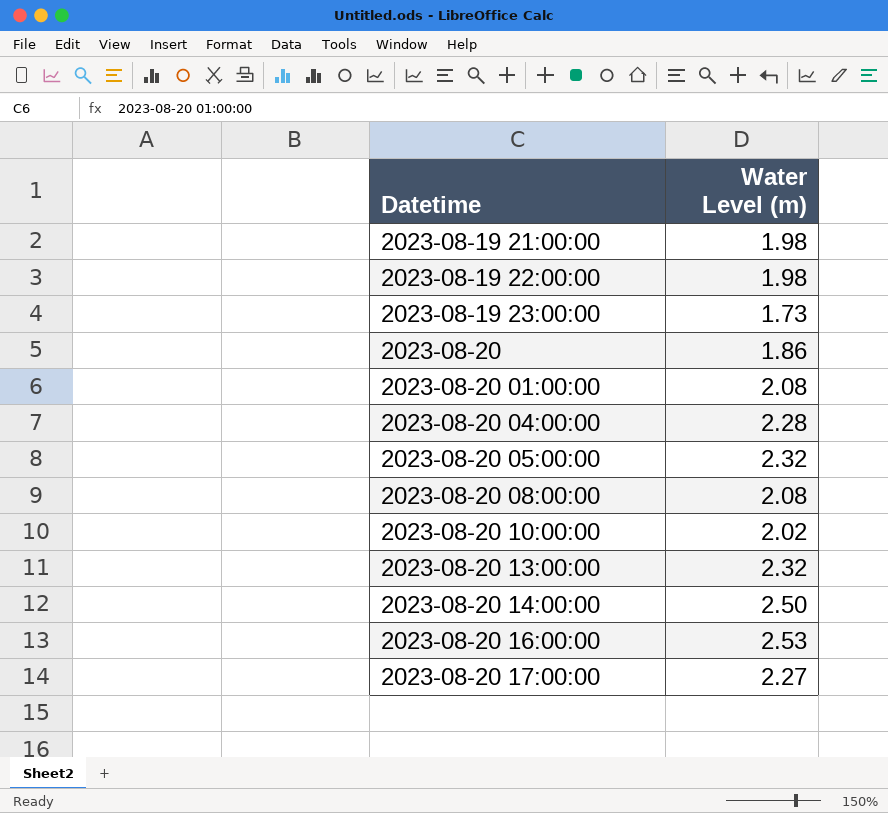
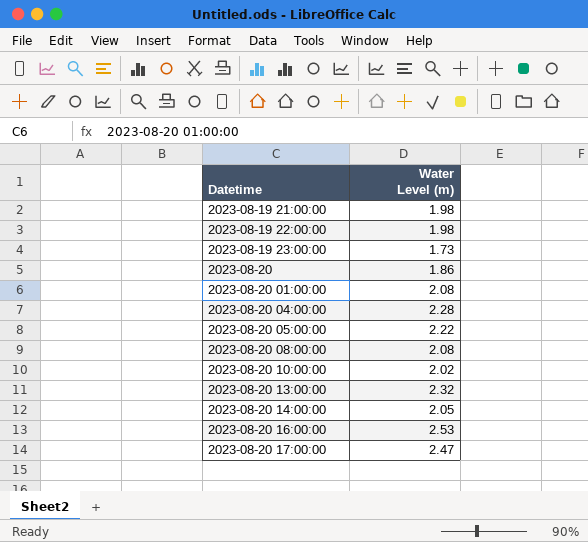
2023-08-20 05:00:00 | Water Level (m): 2.32 -> 2.22
2023-08-20 14:00:00 | Water Level (m): 2.50 -> 2.05
2023-08-20 17:00:00 | Water Level (m): 2.27 -> 2.47

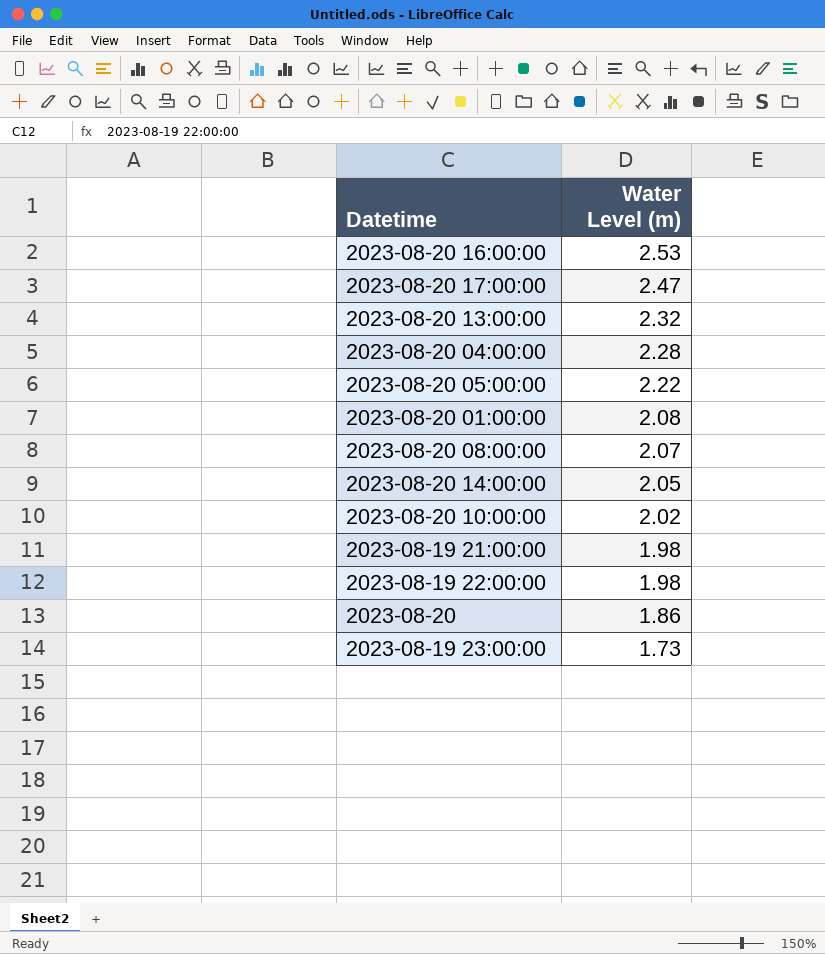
row order: Datetime ascending -> Water Level (m) descending
2023-08-20 08:00:00 | Water Level (m): 2.08 -> 2.07

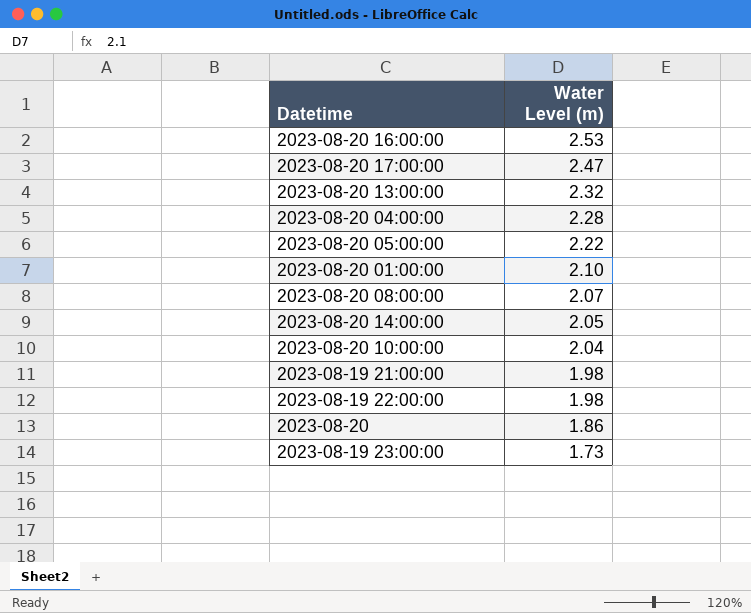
2023-08-20 01:00:00 | Water Level (m): 2.08 -> 2.10
2023-08-20 10:00:00 | Water Level (m): 2.02 -> 2.04

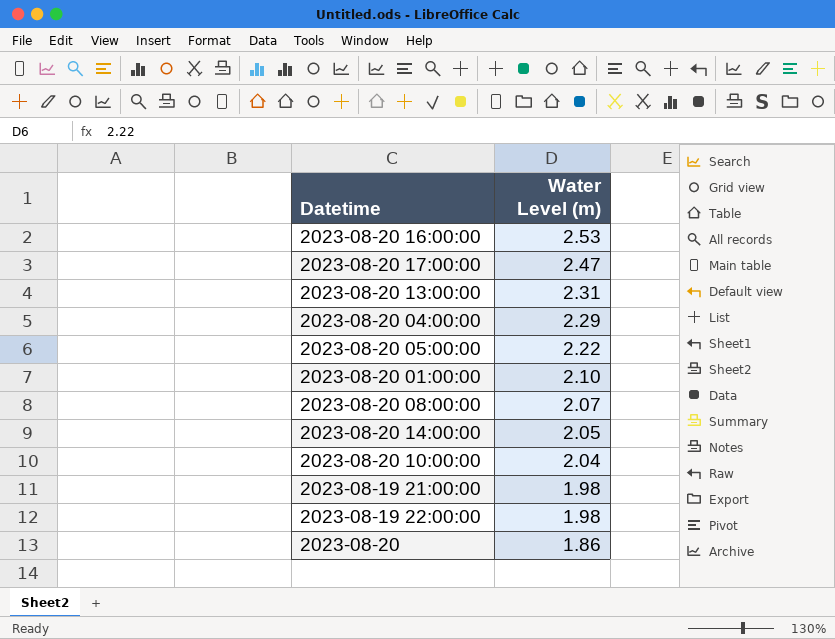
row 2023-08-19 23:00:00: 1.73 -> none
2023-08-20 13:00:00 | Water Level (m): 2.32 -> 2.31
2023-08-20 04:00:00 | Water Level (m): 2.28 -> 2.29

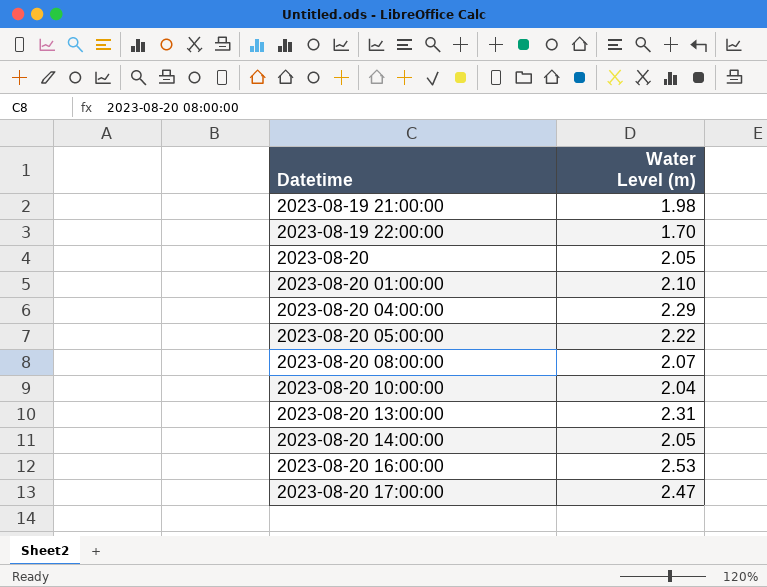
row order: Water Level (m) descending -> Datetime ascending
2023-08-19 22:00:00 | Water Level (m): 1.98 -> 1.70
2023-08-20 | Water Level (m): 1.86 -> 2.05

